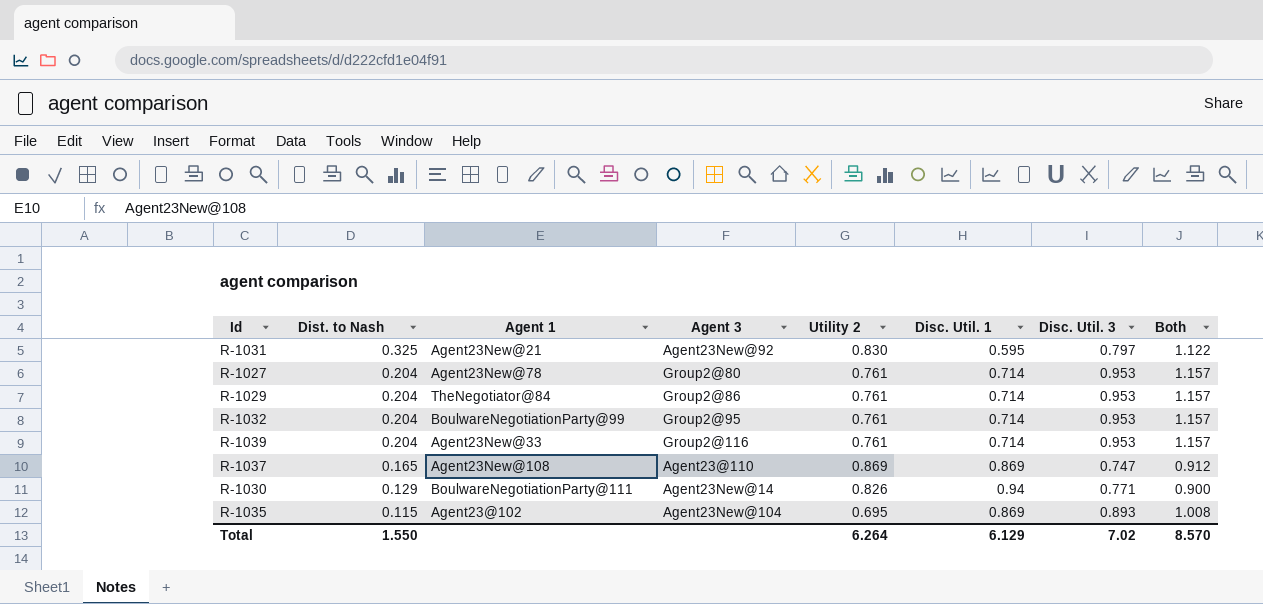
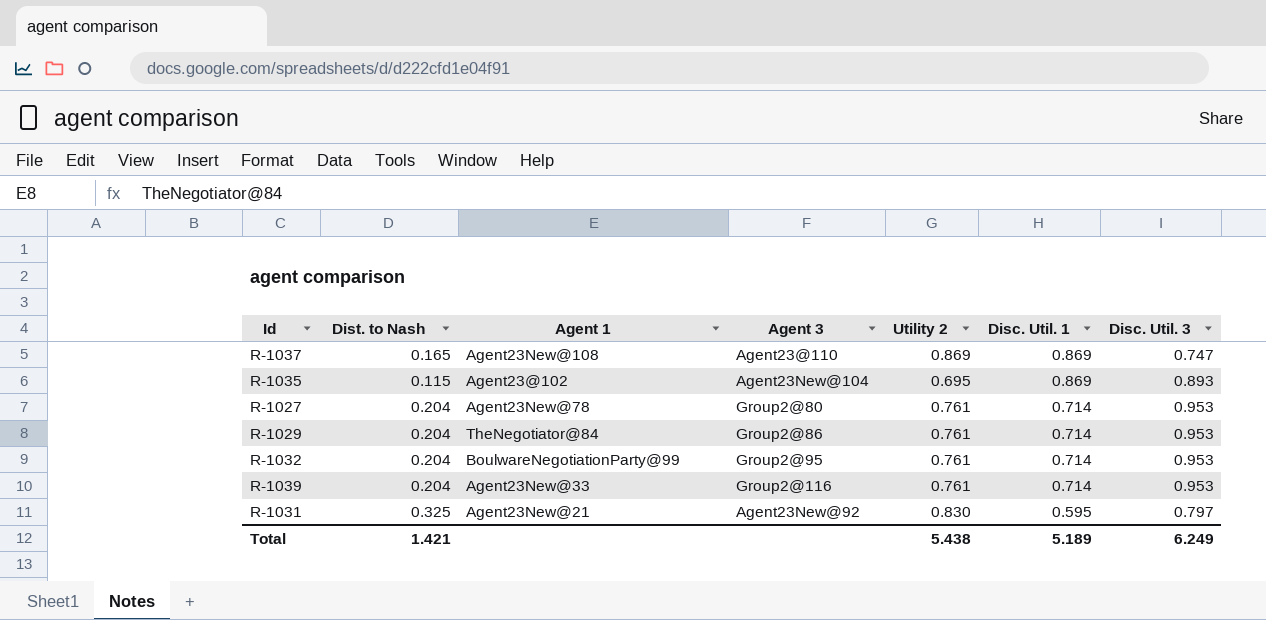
row order: Dist. to Nash descending -> Disc. Util. 1 descending
column Both | formula: [Dist. to Nash] + [Disc. Util. 3] -> none
row R-1030: 0.129 | BoulwareNegotiationParty@111 | Agent23New@14 | 0.826 | 0.94 | 0.771 | 0.900 -> none
Total | Dist. to Nash: 1.550 -> 1.421
Total | Utility 2: 6.264 -> 5.438
Total | Disc. Util. 1: 6.129 -> 5.189
Total | Disc. Util. 3: 7.02 -> 6.249

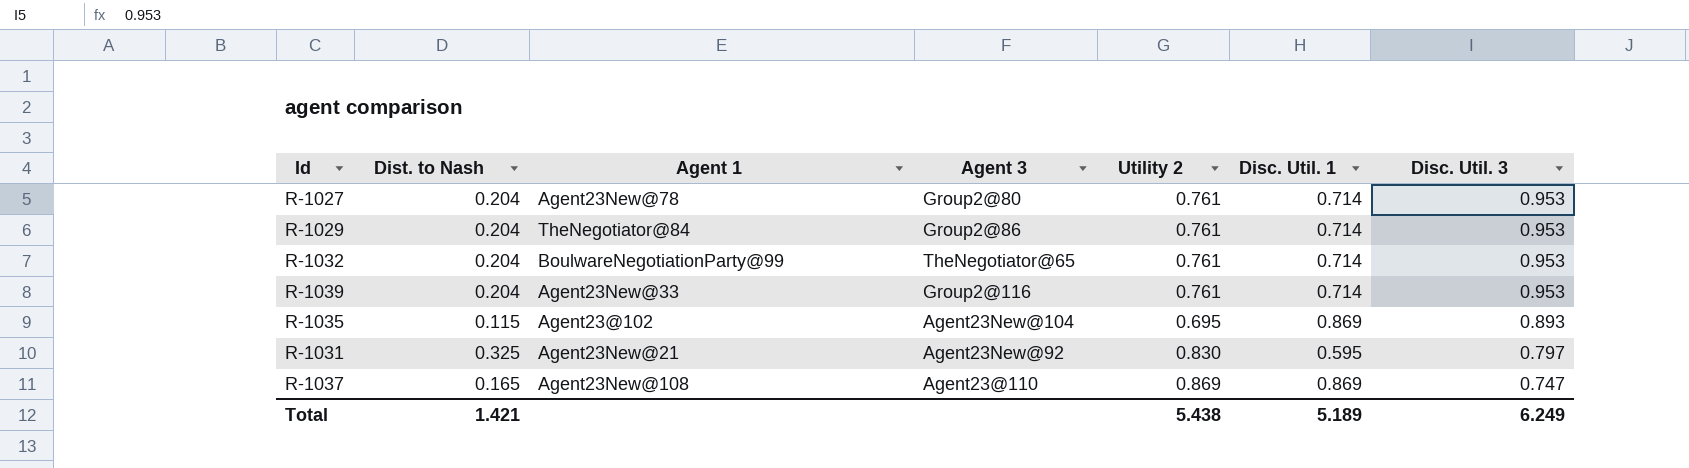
row order: Disc. Util. 1 descending -> Disc. Util. 3 descending
R-1032 | Agent 3: Group2@95 -> TheNegotiator@65

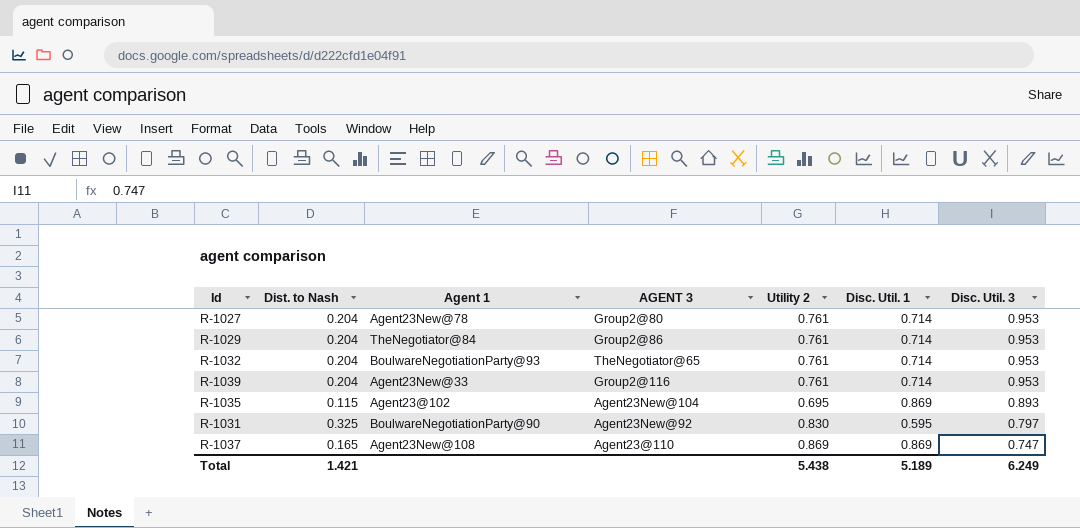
column name: Agent 3 -> AGENT 3
R-1032 | Agent 1: BoulwareNegotiationParty@99 -> BoulwareNegotiationParty@93
R-1031 | Agent 1: Agent23New@21 -> BoulwareNegotiationParty@90

